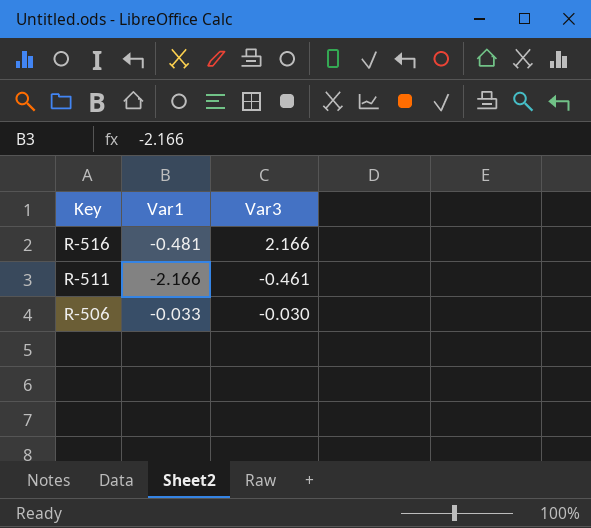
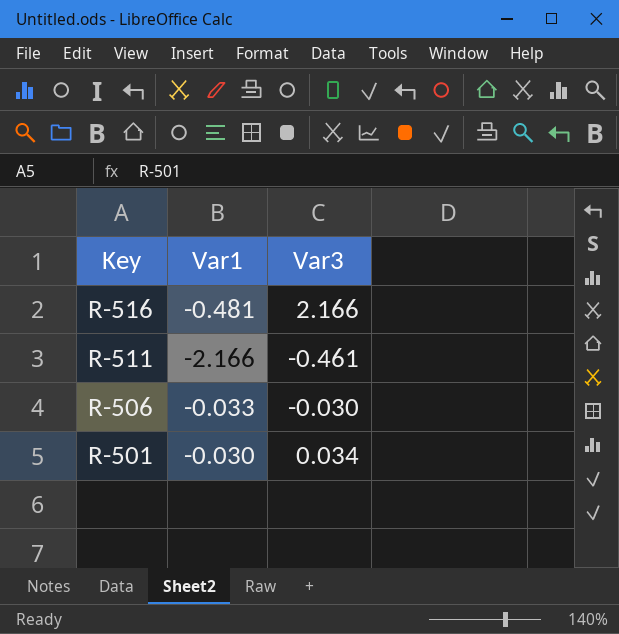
row R-501: none -> -0.030 | 0.034

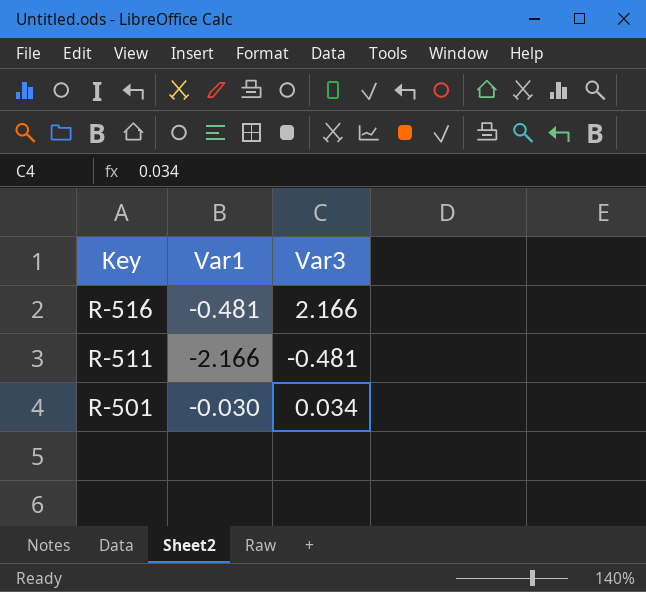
row R-506: -0.033 | -0.030 -> none
R-511 | Var3: -0.461 -> -0.481

